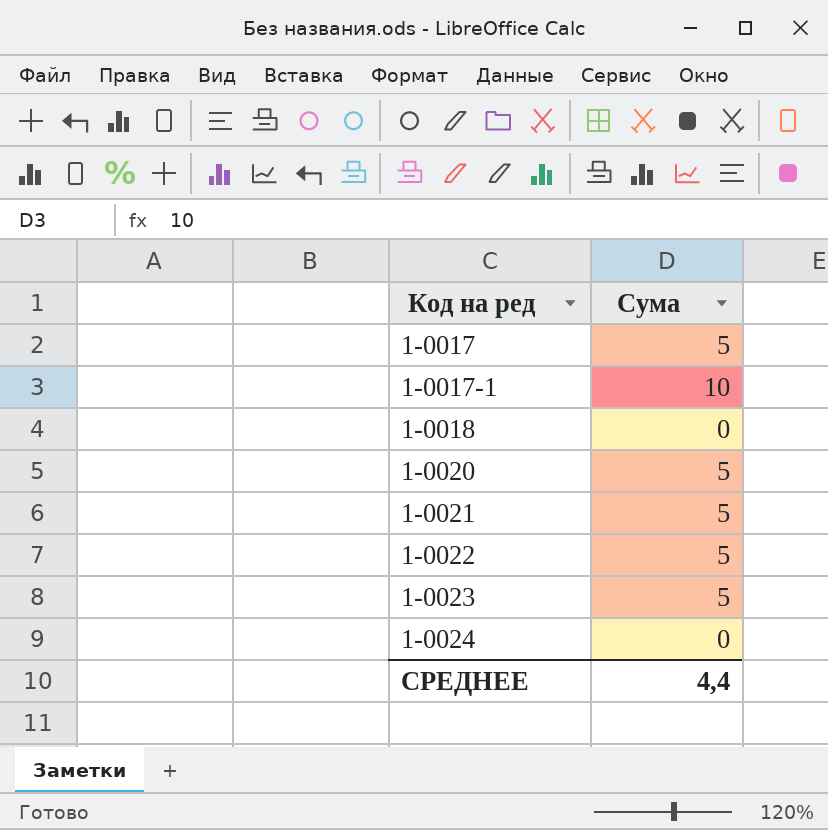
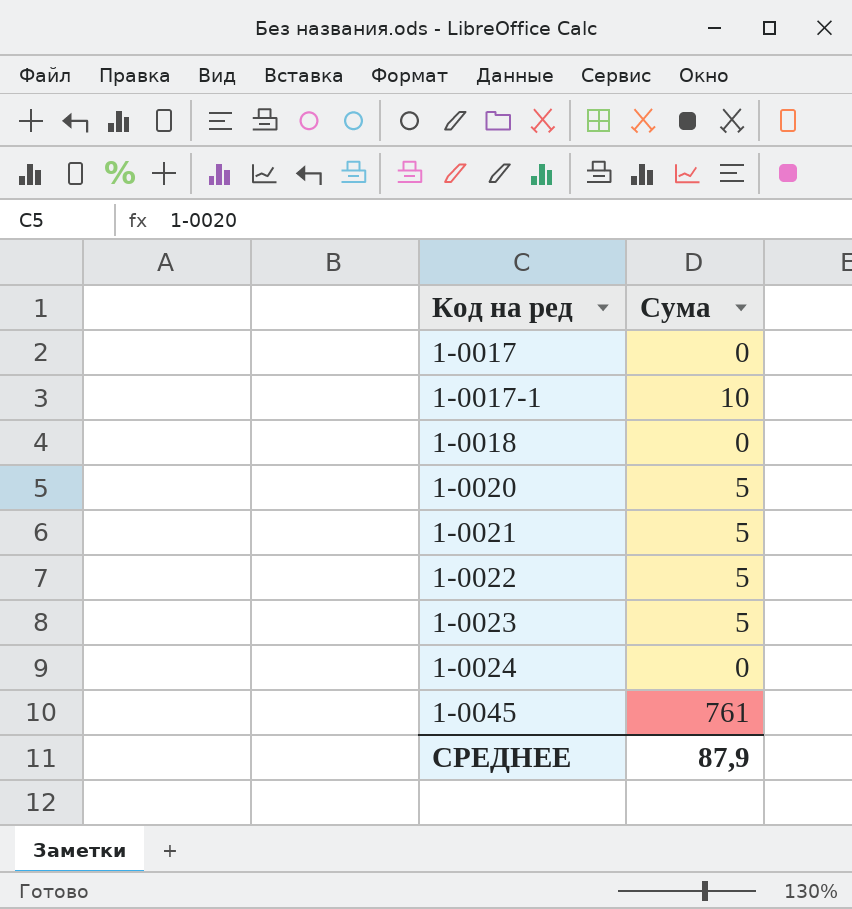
1-0017 | Сума: 5 -> 0
row 1-0045: none -> 761
СРЕДНЕЕ | Сума: 4,4 -> 87,9

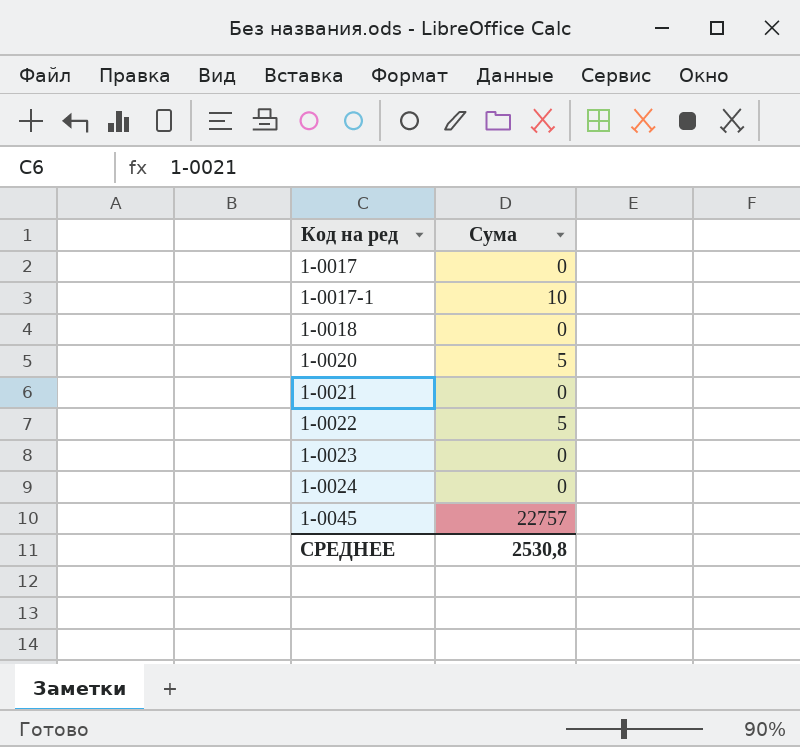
1-0021 | Сума: 5 -> 0
1-0023 | Сума: 5 -> 0
1-0045 | Сума: 761 -> 22757
СРЕДНЕЕ | Сума: 87,9 -> 2530,8

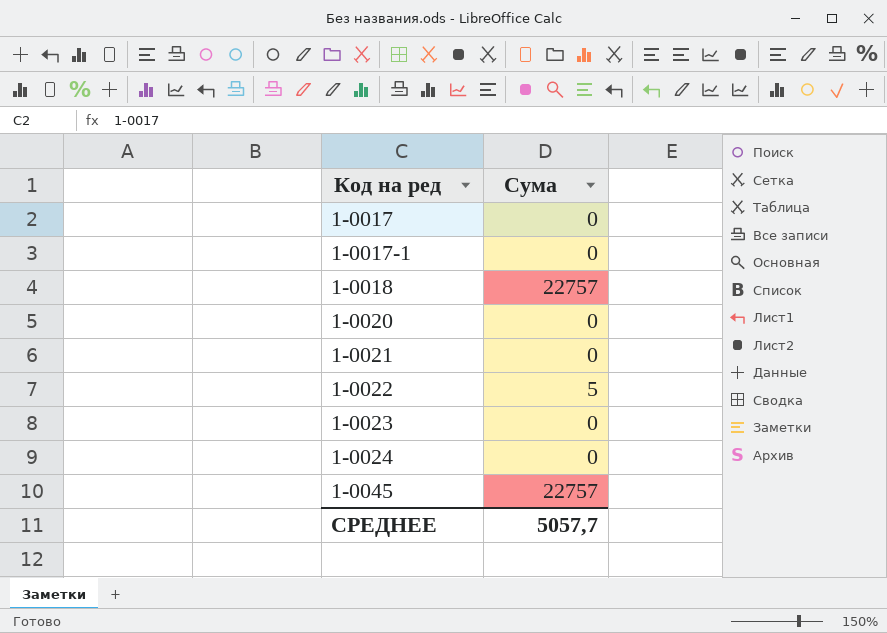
1-0017-1 | Сума: 10 -> 0
1-0018 | Сума: 0 -> 22757
1-0020 | Сума: 5 -> 0
СРЕДНЕЕ | Сума: 2530,8 -> 5057,7

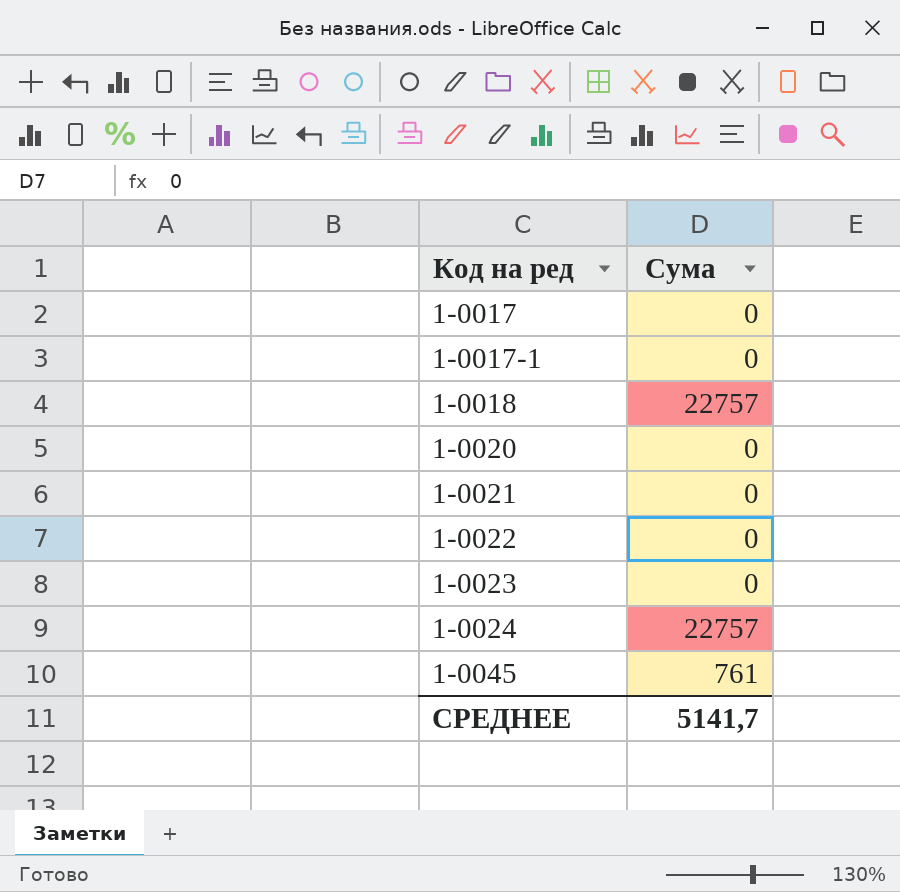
1-0022 | Сума: 5 -> 0
1-0024 | Сума: 0 -> 22757
1-0045 | Сума: 22757 -> 761
СРЕДНЕЕ | Сума: 5057,7 -> 5141,7

